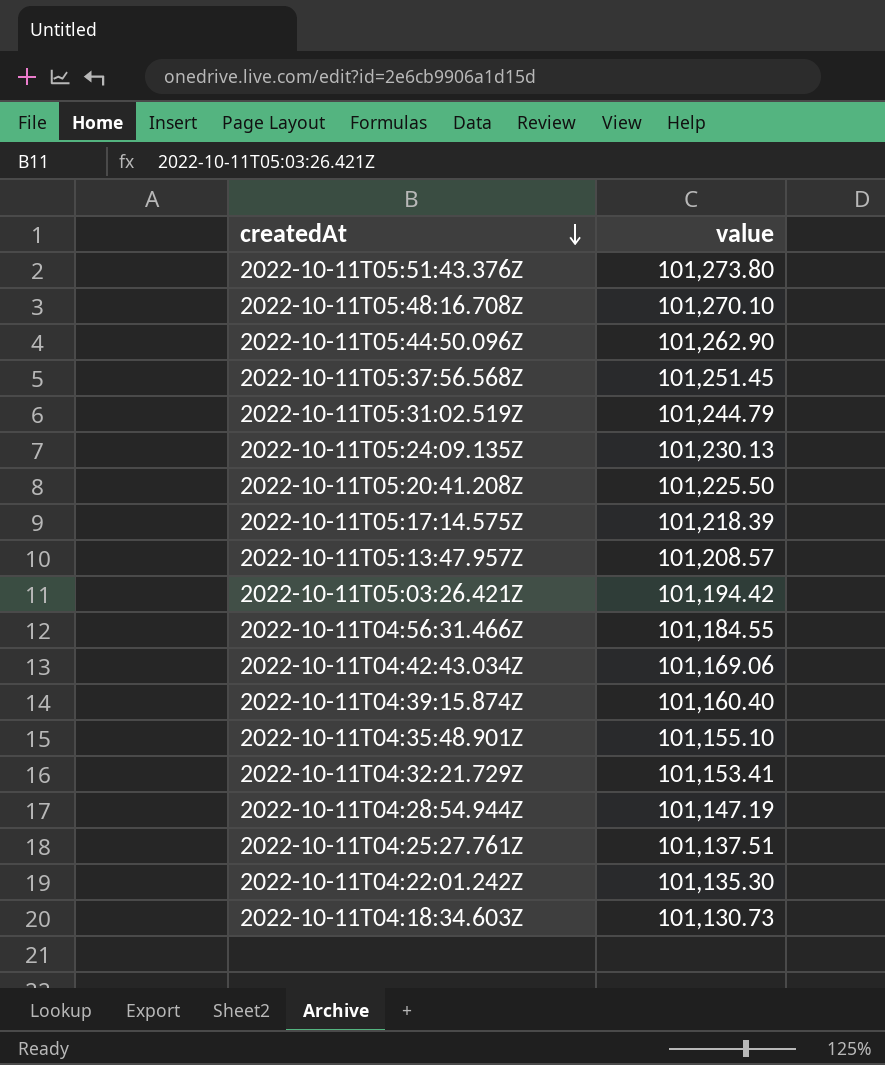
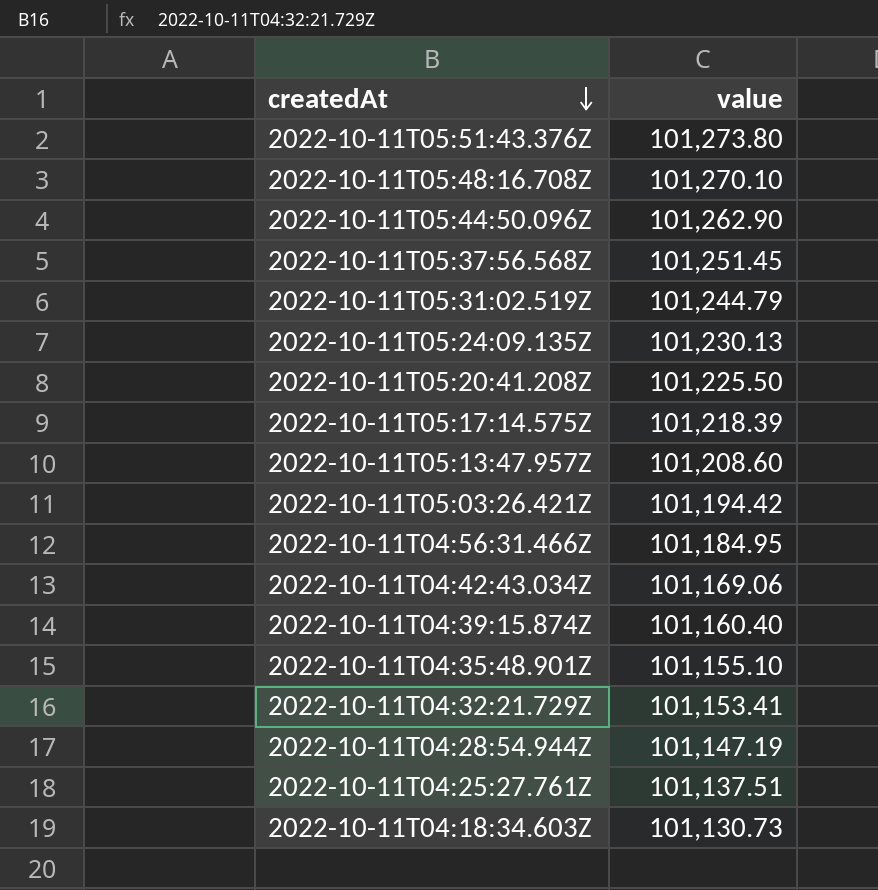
row 2022-10-11T04:22:01.242Z: 101,135.30 -> none
2022-10-11T05:13:47.957Z | value: 101,208.57 -> 101,208.60
2022-10-11T04:56:31.466Z | value: 101,184.55 -> 101,184.95

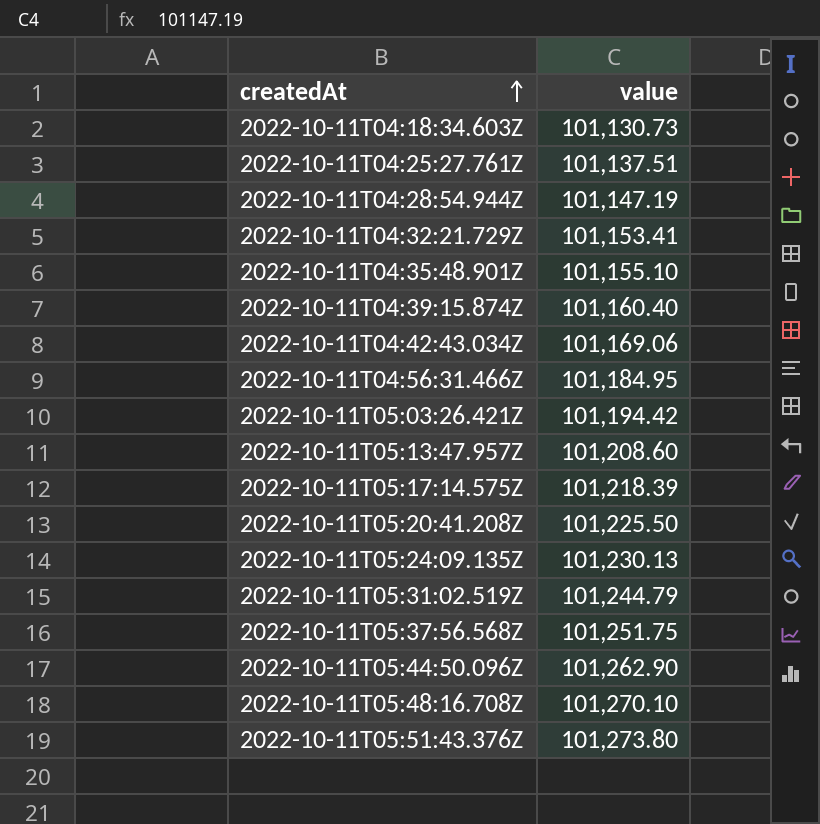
row order: createdAt descending -> createdAt ascending
2022-10-11T05:37:56.568Z | value: 101,251.45 -> 101,251.75

